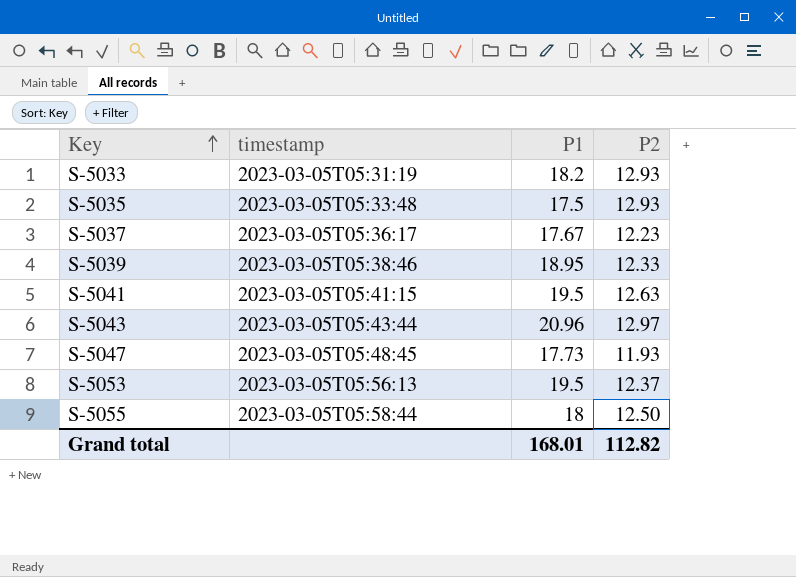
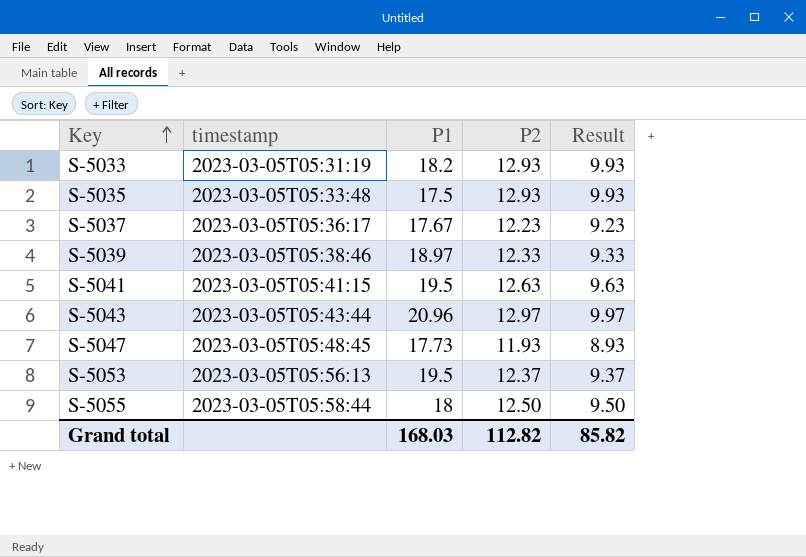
column Result | formula: none -> [P2] - 3
S-5039 | P1: 18.95 -> 18.97
Grand total | P1: 168.01 -> 168.03

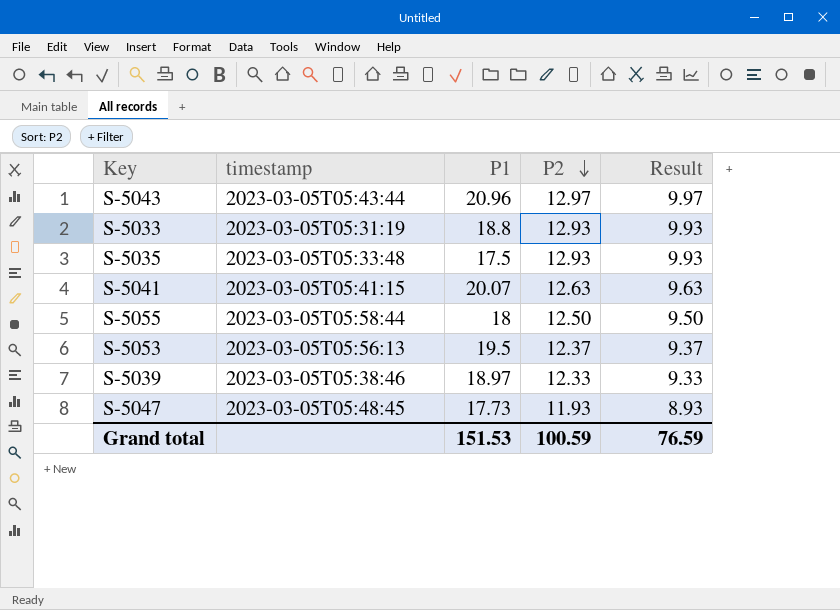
row order: Key ascending -> P2 descending
row S-5037: 2023-03-05T05:36:17 | 17.67 | 12.23 | 9.23 -> none
S-5033 | P1: 18.2 -> 18.8
S-5041 | P1: 19.5 -> 20.07
Grand total | P1: 168.03 -> 151.53
Grand total | P2: 112.82 -> 100.59
Grand total | Result: 85.82 -> 76.59

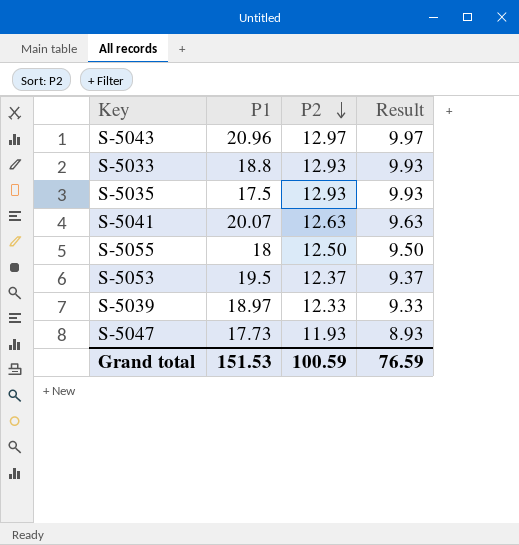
column timestamp | position: 2 -> none

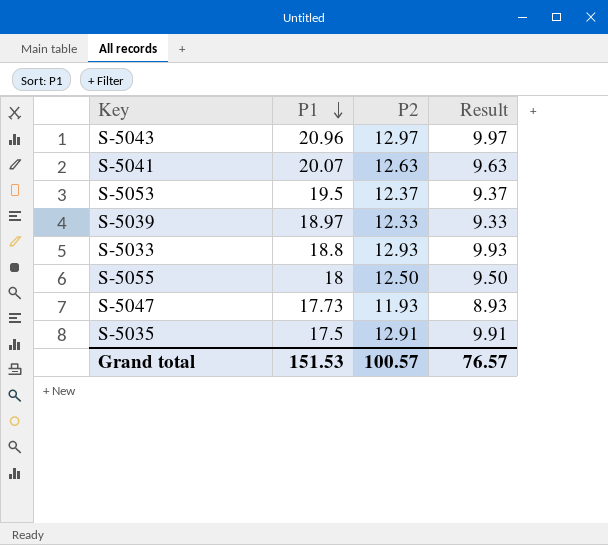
row order: P2 descending -> P1 descending
S-5035 | P2: 12.93 -> 12.91
S-5035 | Result: 9.93 -> 9.91
Grand total | P2: 100.59 -> 100.57
Grand total | Result: 76.59 -> 76.57

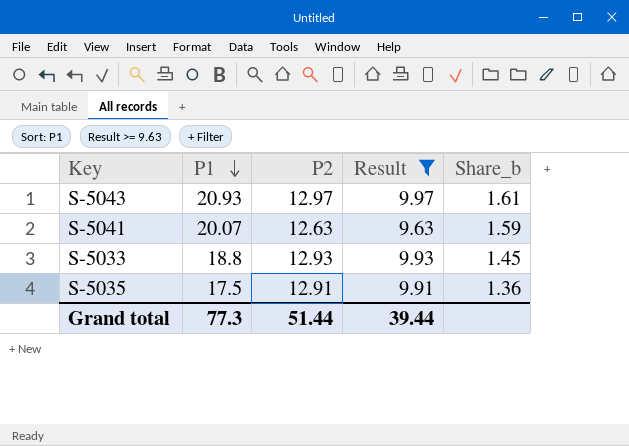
filter: none -> Result >= 9.63
column Share_b | formula: none -> [P1] / [P2]
S-5043 | P1: 20.96 -> 20.93
Grand total | P1: 151.53 -> 77.3
Grand total | P2: 100.57 -> 51.44
Grand total | Result: 76.57 -> 39.44

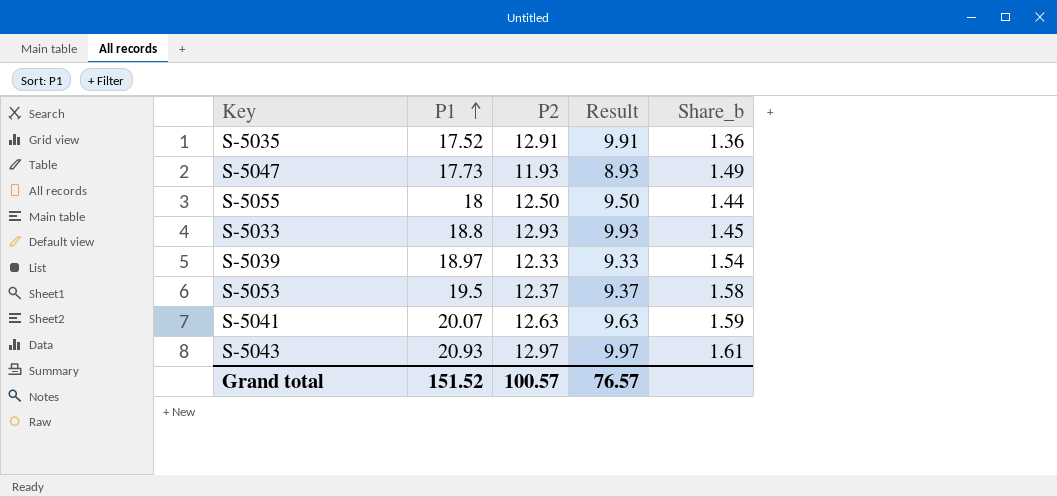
filter: Result >= 9.63 -> none
row order: P1 descending -> P1 ascending
S-5035 | P1: 17.5 -> 17.52
Grand total | P1: 77.3 -> 151.52
Grand total | P2: 51.44 -> 100.57
Grand total | Result: 39.44 -> 76.57

